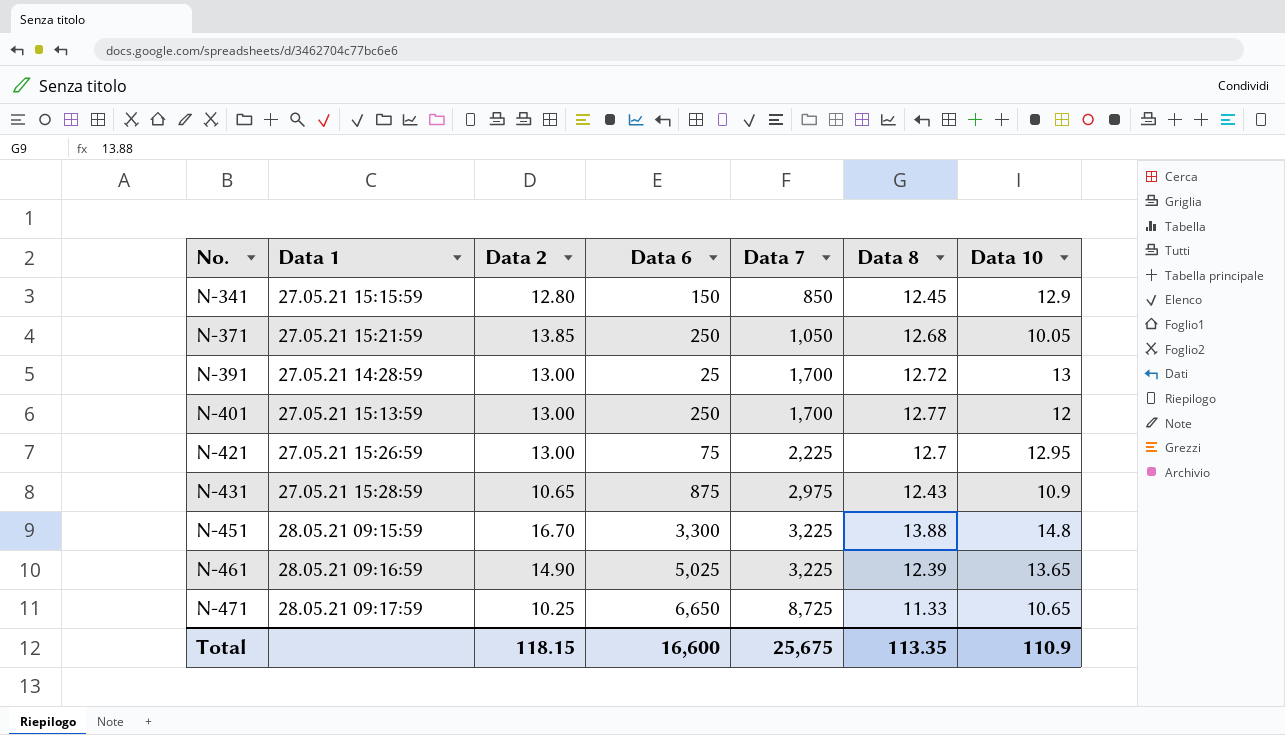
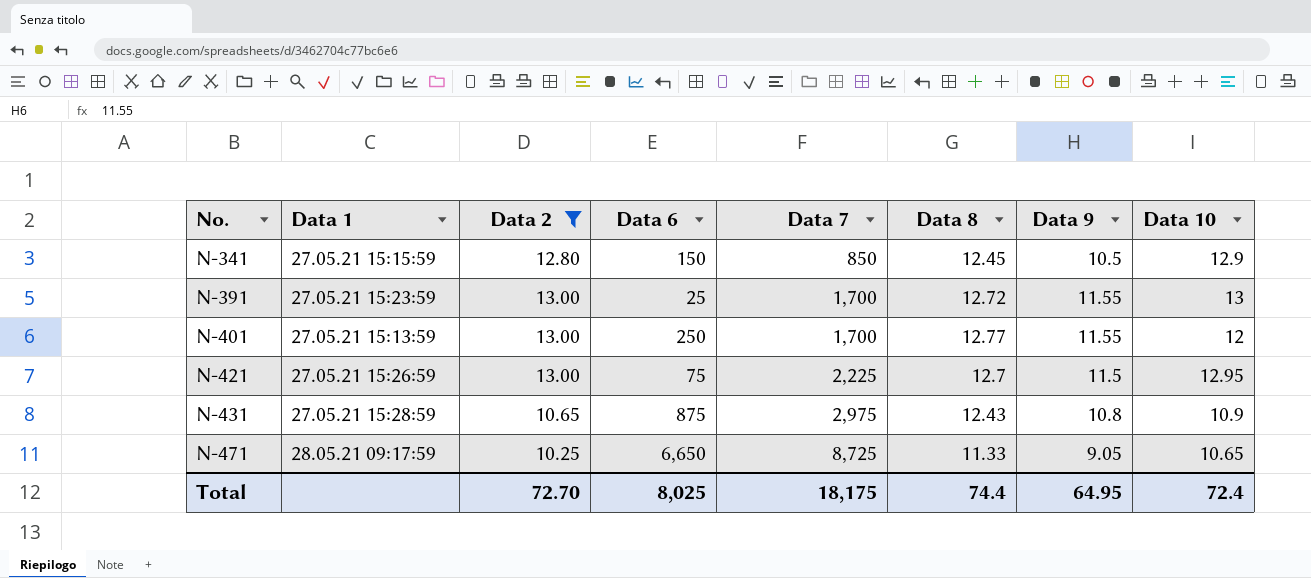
filter: none -> Data 2 <= 13.00
column Data 9 | position: none -> 7
N-391 | Data 1: 27.05.21 14:28:59 -> 27.05.21 15:23:59
Total | Data 2: 118.15 -> 72.70
Total | Data 6: 16,600 -> 8,025
Total | Data 7: 25,675 -> 18,175
Total | Data 8: 113.35 -> 74.4
Total | Data 10: 110.9 -> 72.4

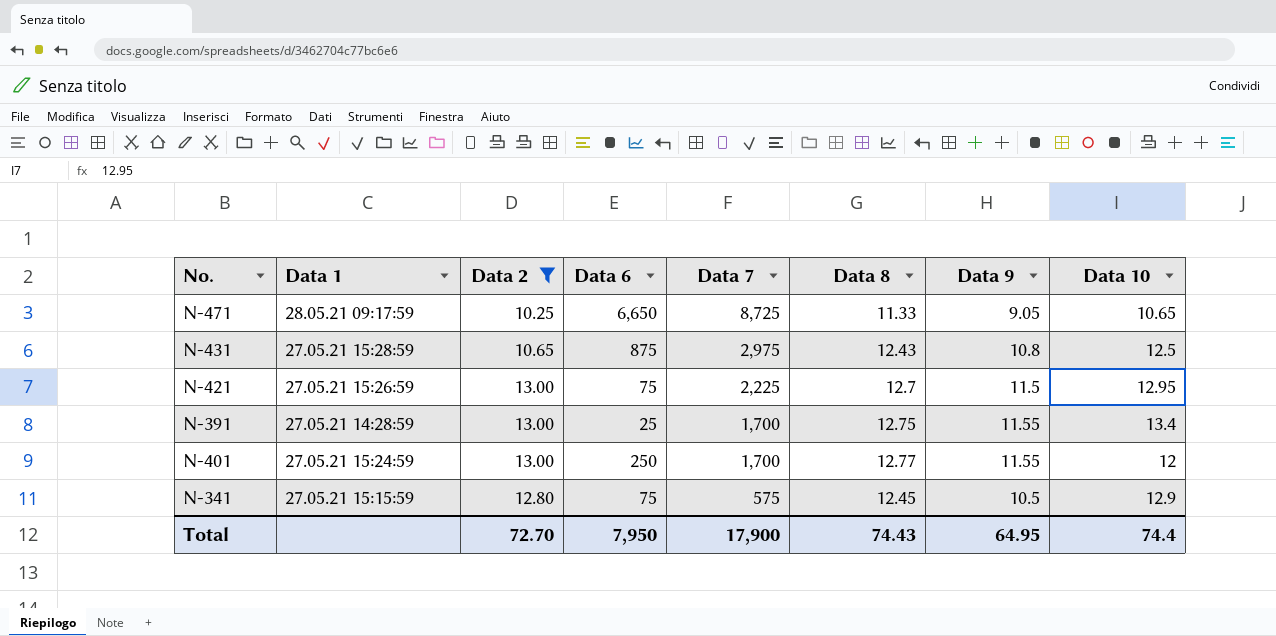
row order: No. ascending -> Data 7 descending
N-431 | Data 10: 10.9 -> 12.5
N-391 | Data 1: 27.05.21 15:23:59 -> 27.05.21 14:28:59
N-391 | Data 8: 12.72 -> 12.75
N-391 | Data 10: 13 -> 13.4
N-401 | Data 1: 27.05.21 15:13:59 -> 27.05.21 15:24:59
N-341 | Data 6: 150 -> 75
N-341 | Data 7: 850 -> 575
Total | Data 6: 8,025 -> 7,950
Total | Data 7: 18,175 -> 17,900
Total | Data 8: 74.4 -> 74.43
Total | Data 10: 72.4 -> 74.4

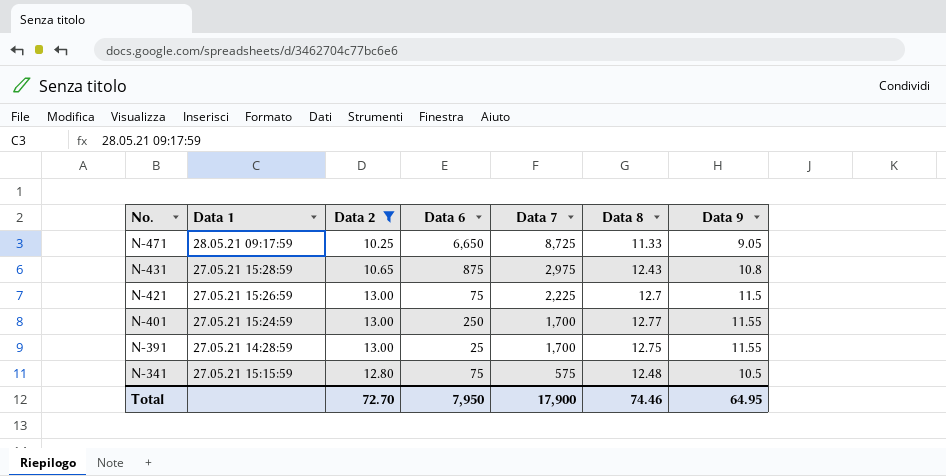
row order: Data 7 descending -> No. descending
column Data 10 | position: 8 -> none
N-341 | Data 8: 12.45 -> 12.48
Total | Data 8: 74.43 -> 74.46

